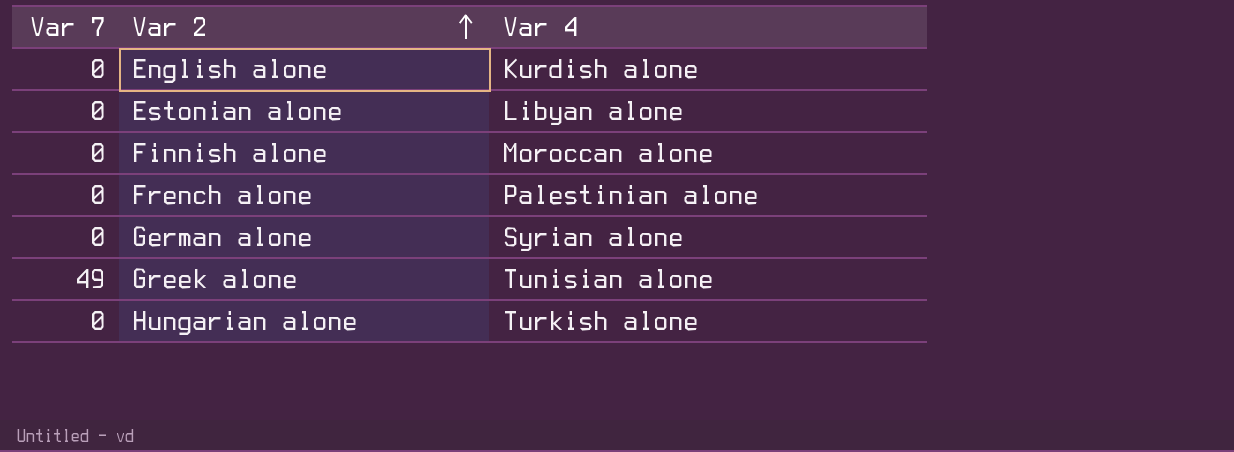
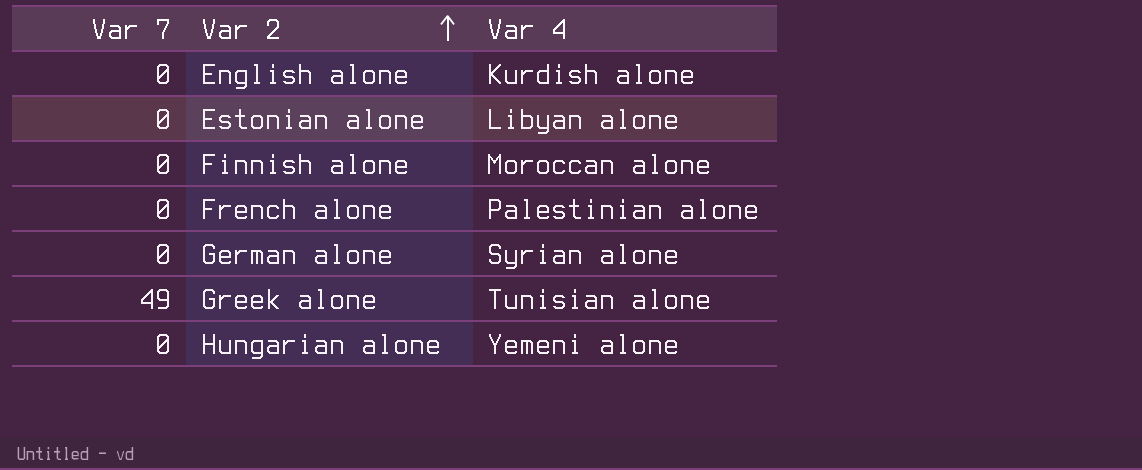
Hungarian alone | Var 4: Turkish alone -> Yemeni alone

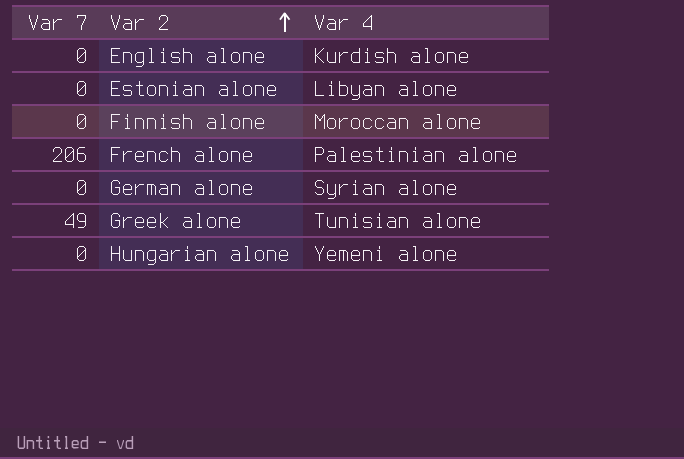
French alone | Var 7: 0 -> 206

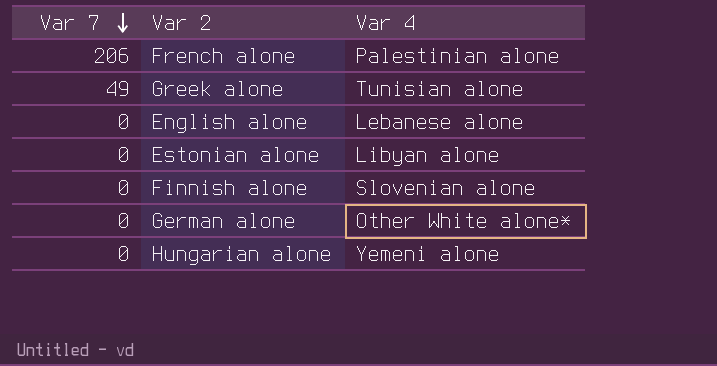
row order: Var 2 ascending -> Var 7 descending
English alone | Var 4: Kurdish alone -> Lebanese alone
Finnish alone | Var 4: Moroccan alone -> Slovenian alone
German alone | Var 4: Syrian alone -> Other White alone*

